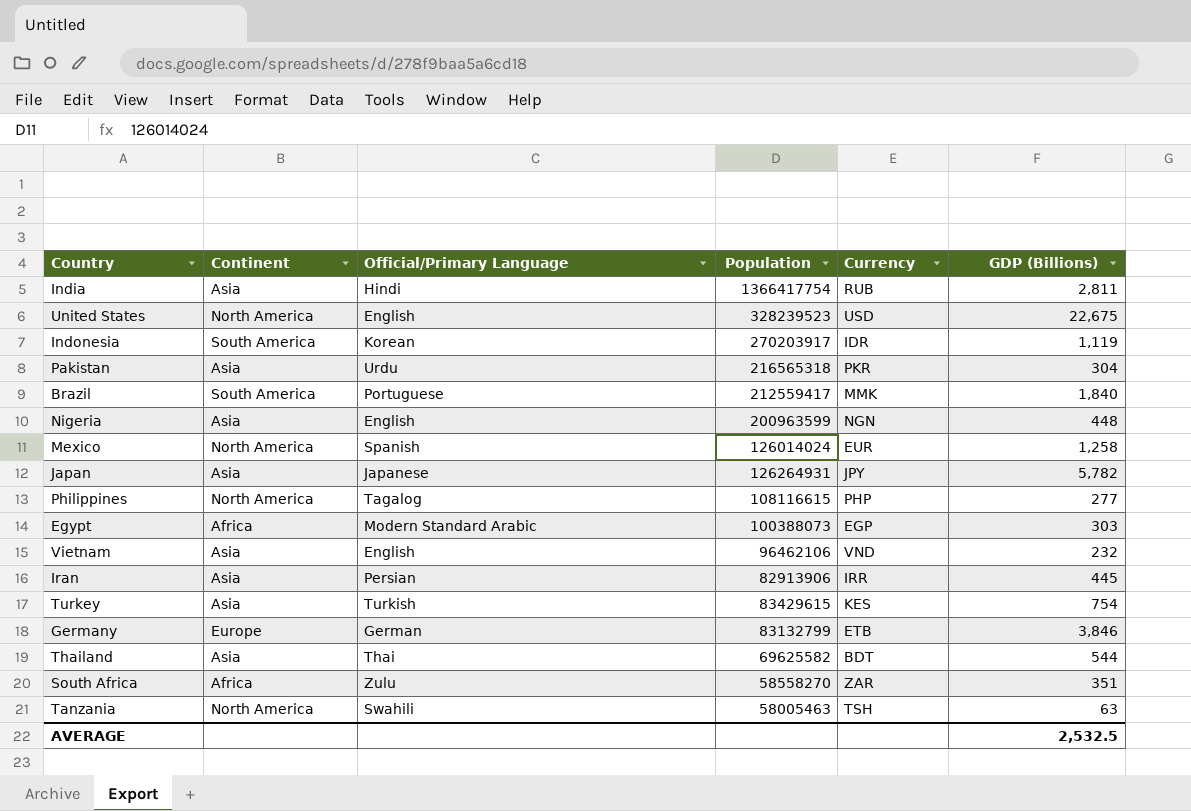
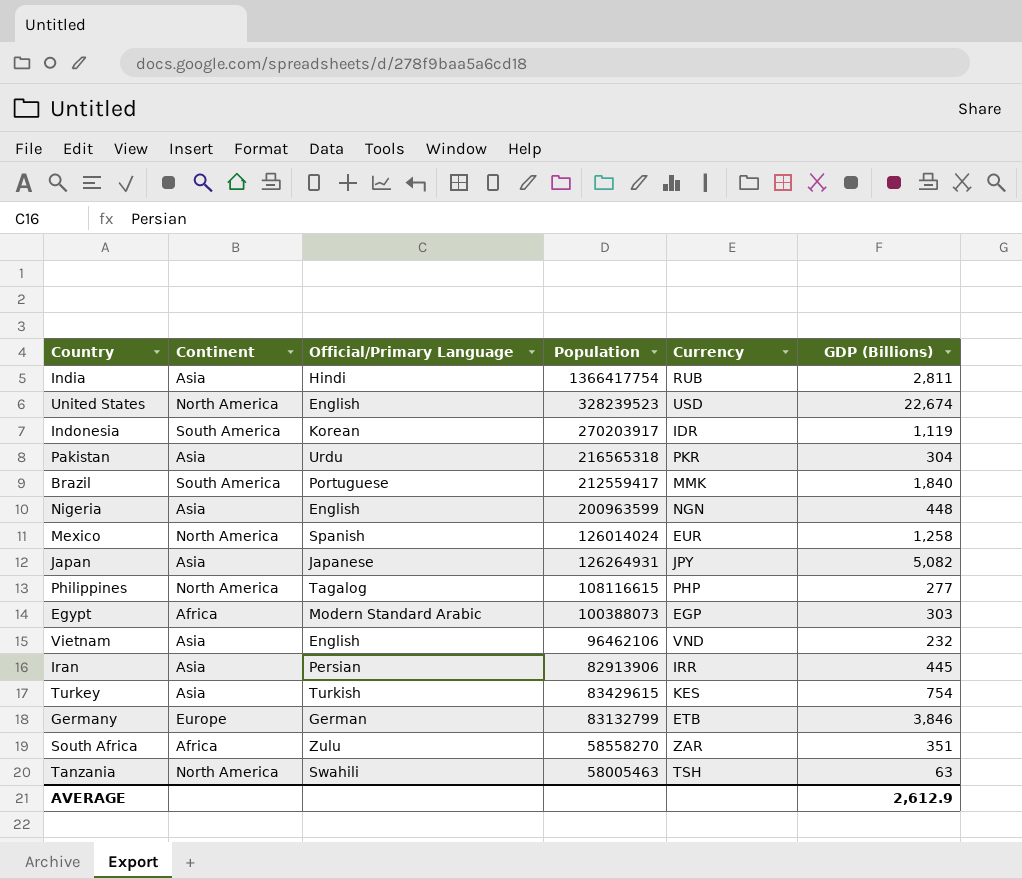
row Thailand: Asia | Thai | 69625582 | BDT | 544 -> none
United States | GDP (Billions): 22,675 -> 22,674
Japan | GDP (Billions): 5,782 -> 5,082
AVERAGE | GDP (Billions): 2,532.5 -> 2,612.9

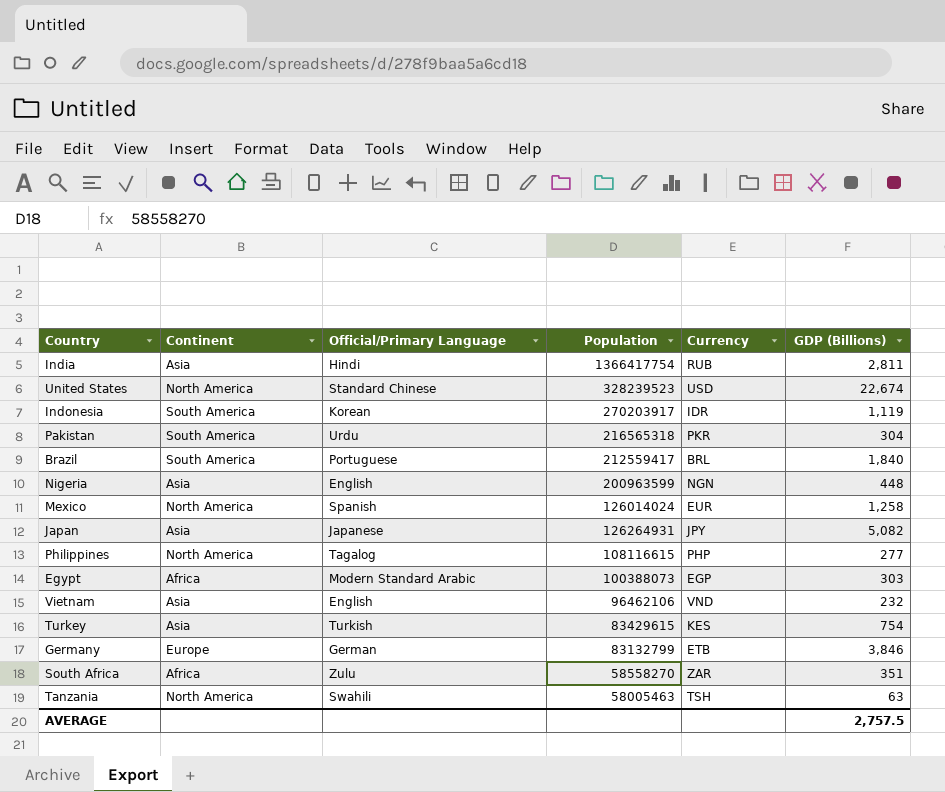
row Iran: Asia | Persian | 82913906 | IRR | 445 -> none
United States | Official/Primary Language: English -> Standard Chinese
Pakistan | Continent: Asia -> South America
Brazil | Currency: MMK -> BRL
AVERAGE | GDP (Billions): 2,612.9 -> 2,757.5

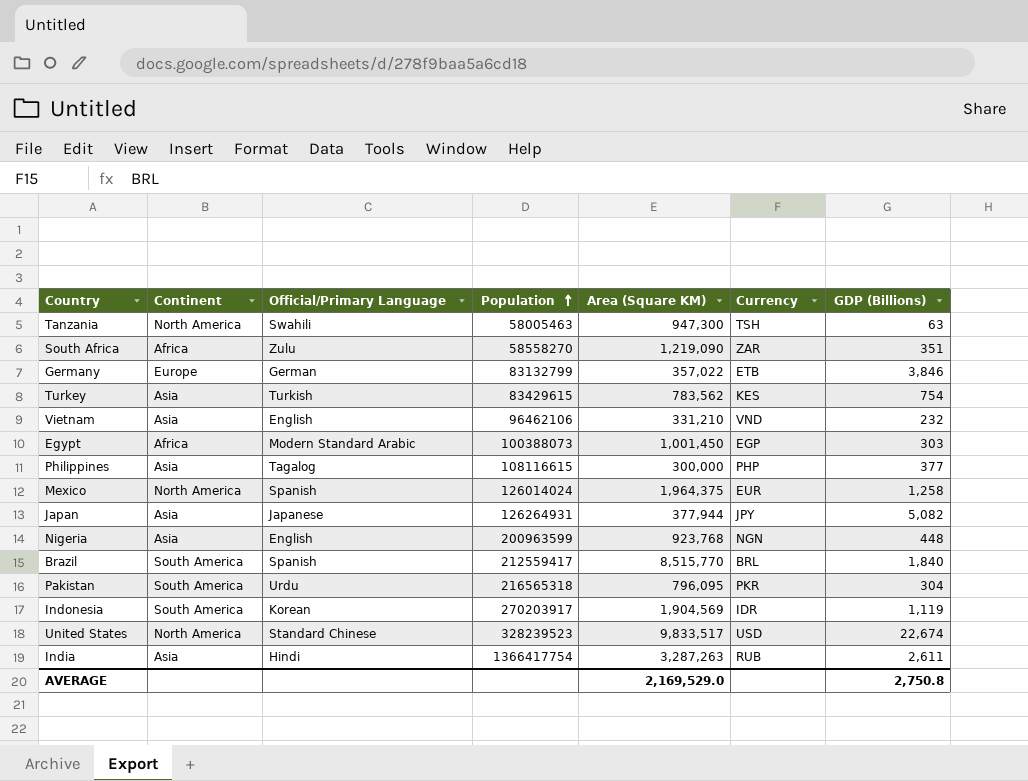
row order: none -> Population ascending
column Area (Square KM) | position: none -> 5
Philippines | Continent: North America -> Asia
Philippines | GDP (Billions): 277 -> 377
Brazil | Official/Primary Language: Portuguese -> Spanish
India | GDP (Billions): 2,811 -> 2,611
AVERAGE | GDP (Billions): 2,757.5 -> 2,750.8

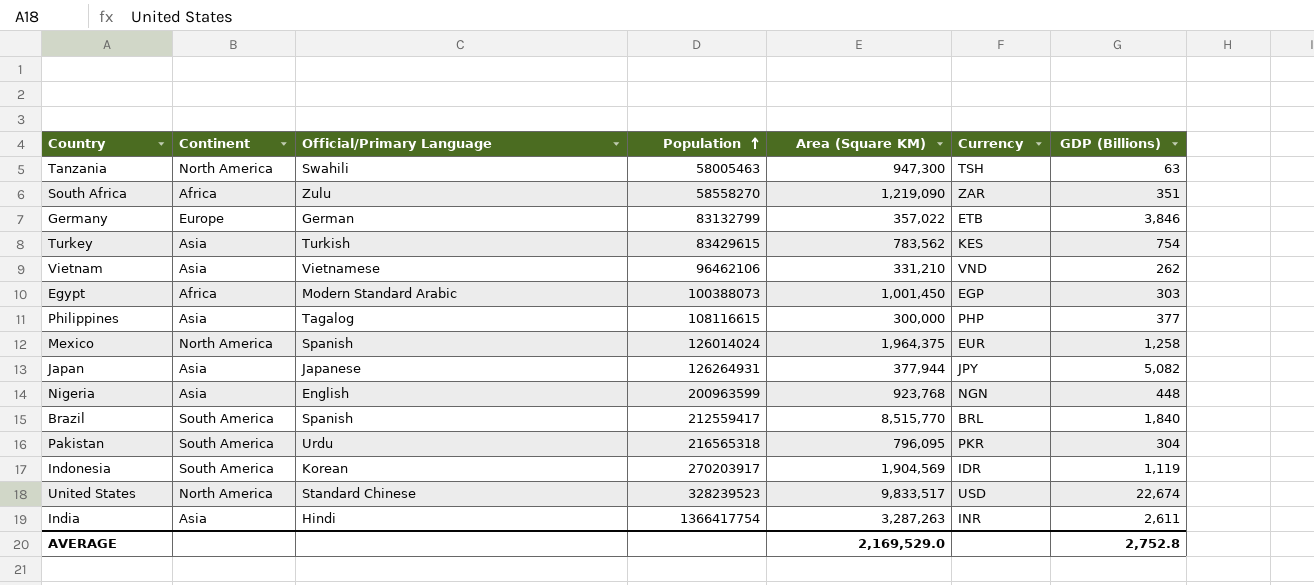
Vietnam | Official/Primary Language: English -> Vietnamese
Vietnam | GDP (Billions): 232 -> 262
India | Currency: RUB -> INR
AVERAGE | GDP (Billions): 2,750.8 -> 2,752.8

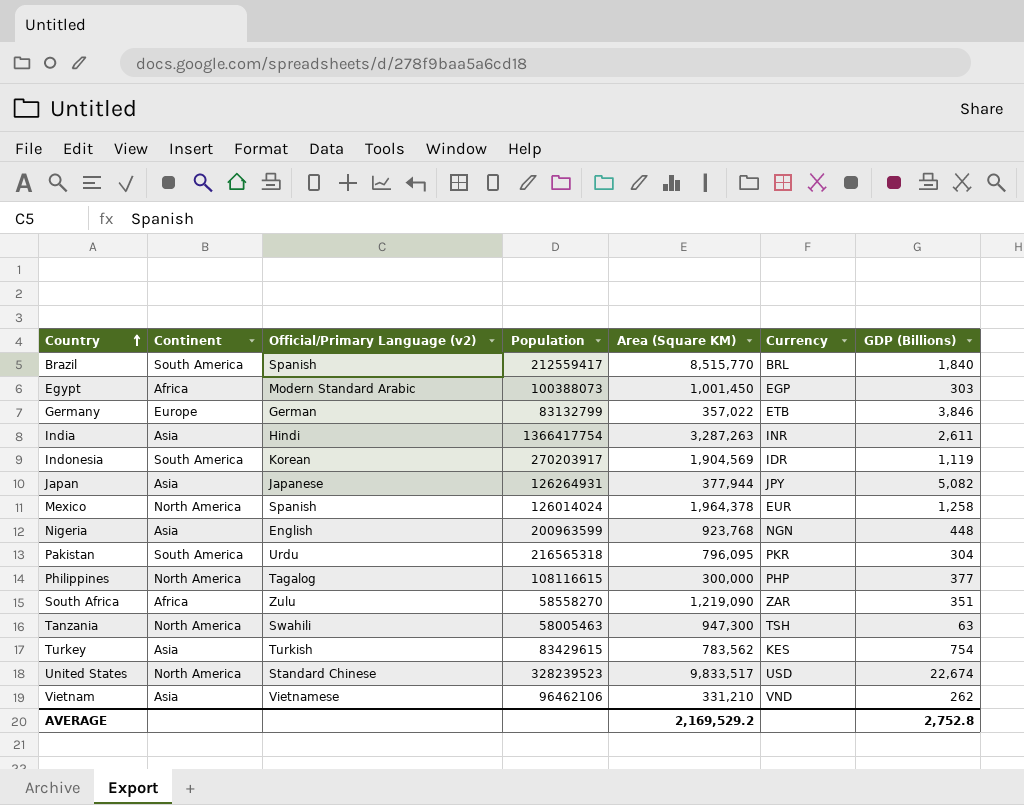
row order: Population ascending -> Country ascending
column name: Official/Primary Language -> Official/Primary Language (v2)
Mexico | Area (Square KM): 1,964,375 -> 1,964,378
Philippines | Continent: Asia -> North America
AVERAGE | Area (Square KM): 2,169,529.0 -> 2,169,529.2

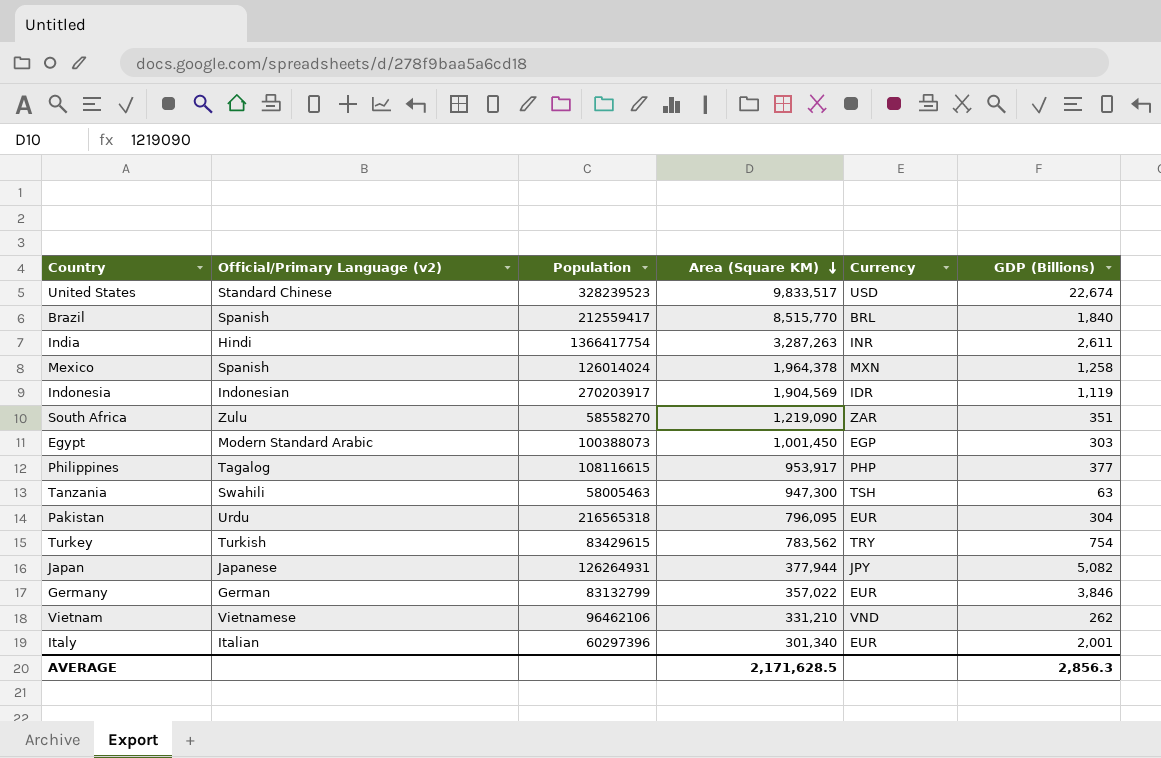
row order: Country ascending -> Area (Square KM) descending
column Continent | position: 2 -> none
row Nigeria: Asia | English | 200963599 | 923,768 | NGN | 448 -> none
Mexico | Currency: EUR -> MXN
Indonesia | Official/Primary Language (v2): Korean -> Indonesian
Philippines | Area (Square KM): 300,000 -> 953,917
Pakistan | Currency: PKR -> EUR
Turkey | Currency: KES -> TRY
Germany | Currency: ETB -> EUR
row Italy: none -> Italian | 60297396 | 301,340 | EUR | 2,001
AVERAGE | Area (Square KM): 2,169,529.2 -> 2,171,628.5
AVERAGE | GDP (Billions): 2,752.8 -> 2,856.3

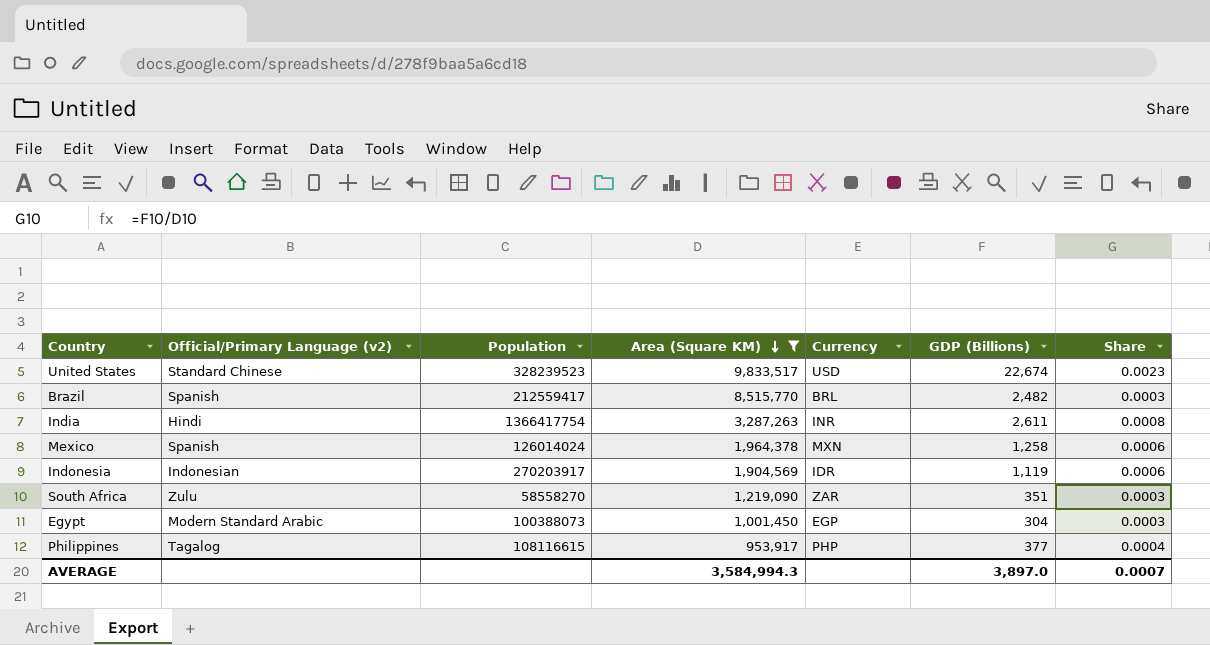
filter: none -> Area (Square KM) >= 953,917
column Share | formula: none -> [GDP (Billions)] / [Area (Square KM)]
Brazil | GDP (Billions): 1,840 -> 2,482
Egypt | GDP (Billions): 303 -> 304
AVERAGE | Area (Square KM): 2,171,628.5 -> 3,584,994.3
AVERAGE | GDP (Billions): 2,856.3 -> 3,897.0

